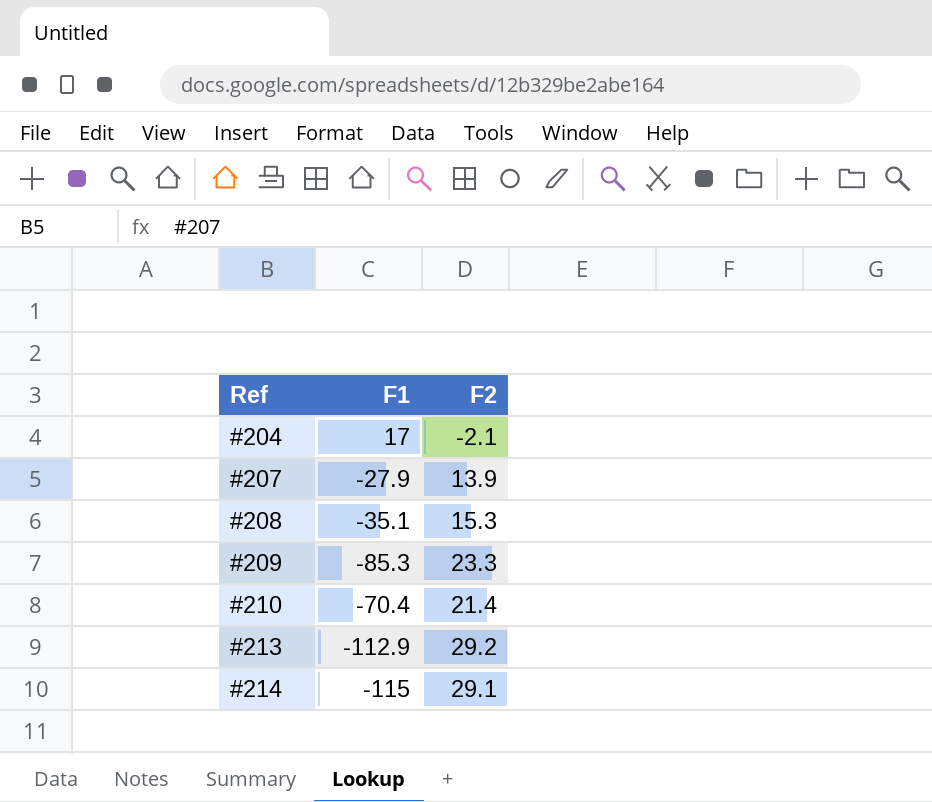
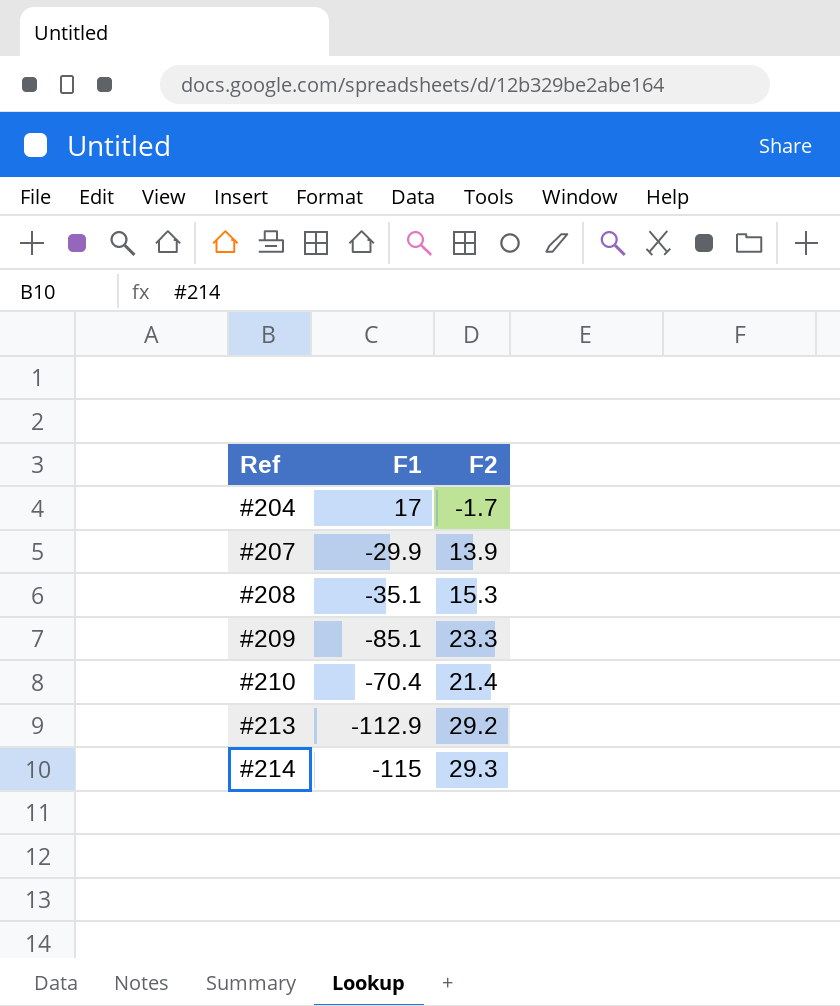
#204 | F2: -2.1 -> -1.7
#207 | F1: -27.9 -> -29.9
#209 | F1: -85.3 -> -85.1
#214 | F2: 29.1 -> 29.3

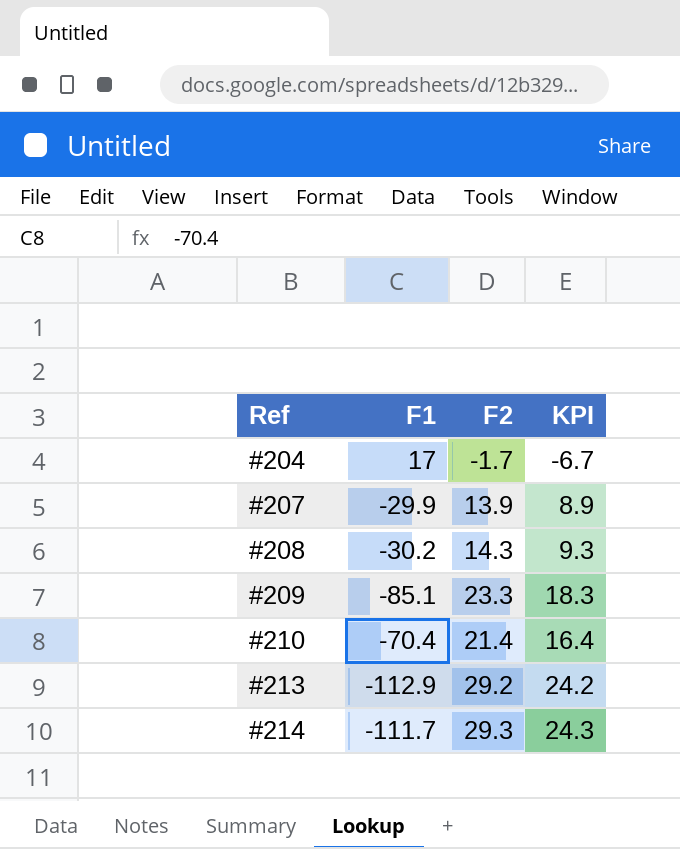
column KPI | formula: none -> [F2] - 5
#208 | F1: -35.1 -> -30.2
#208 | F2: 15.3 -> 14.3
#214 | F1: -115 -> -111.7

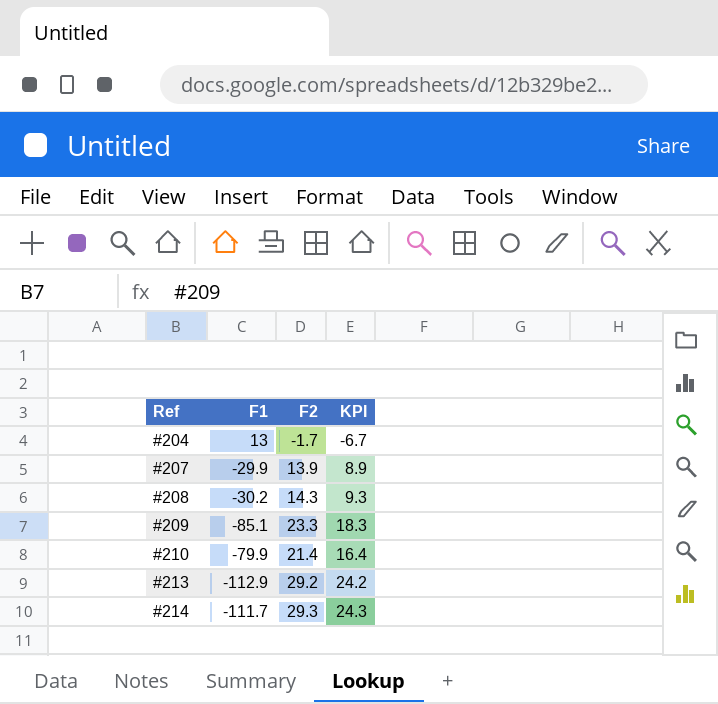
#204 | F1: 17 -> 13
#210 | F1: -70.4 -> -79.9

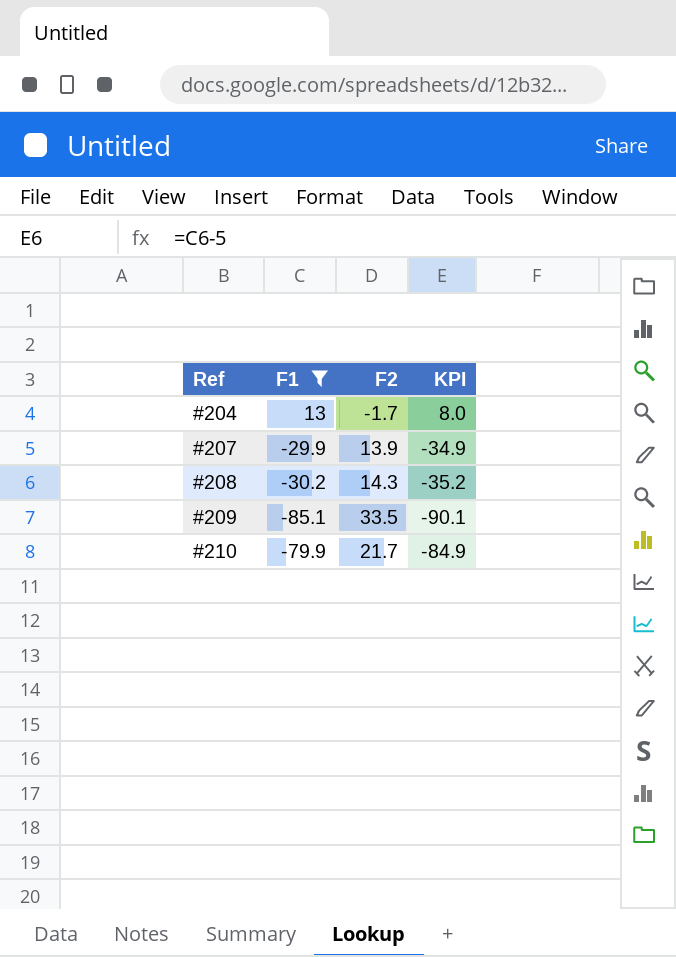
filter: none -> F1 >= -85.1
column KPI | formula: [F2] - 5 -> [F1] - 5
#209 | F2: 23.3 -> 33.5
#210 | F2: 21.4 -> 21.7

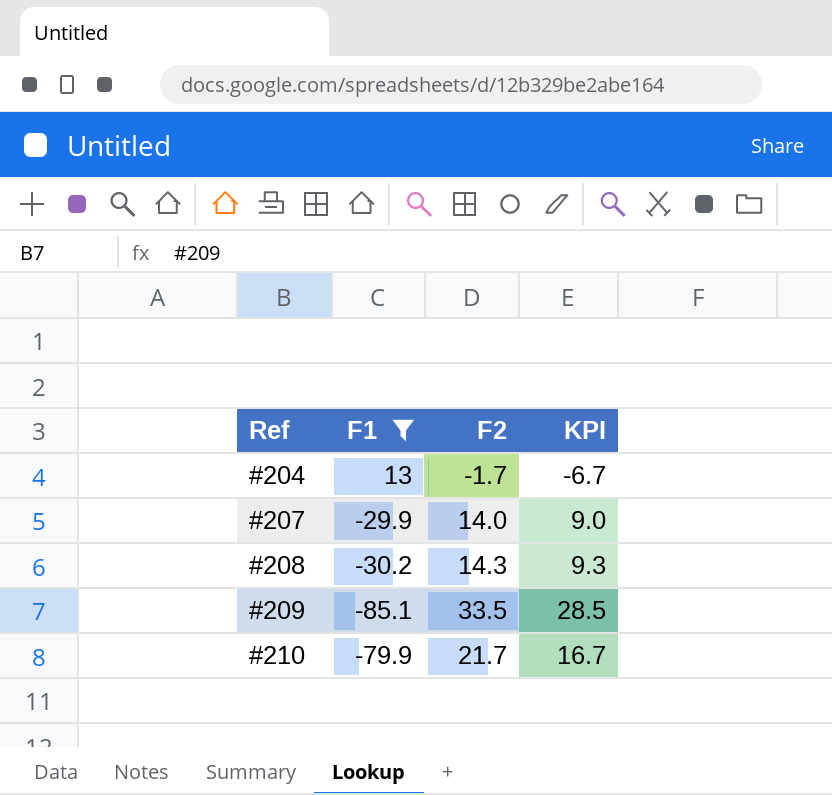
column KPI | formula: [F1] - 5 -> [F2] - 5
#207 | F2: 13.9 -> 14.0

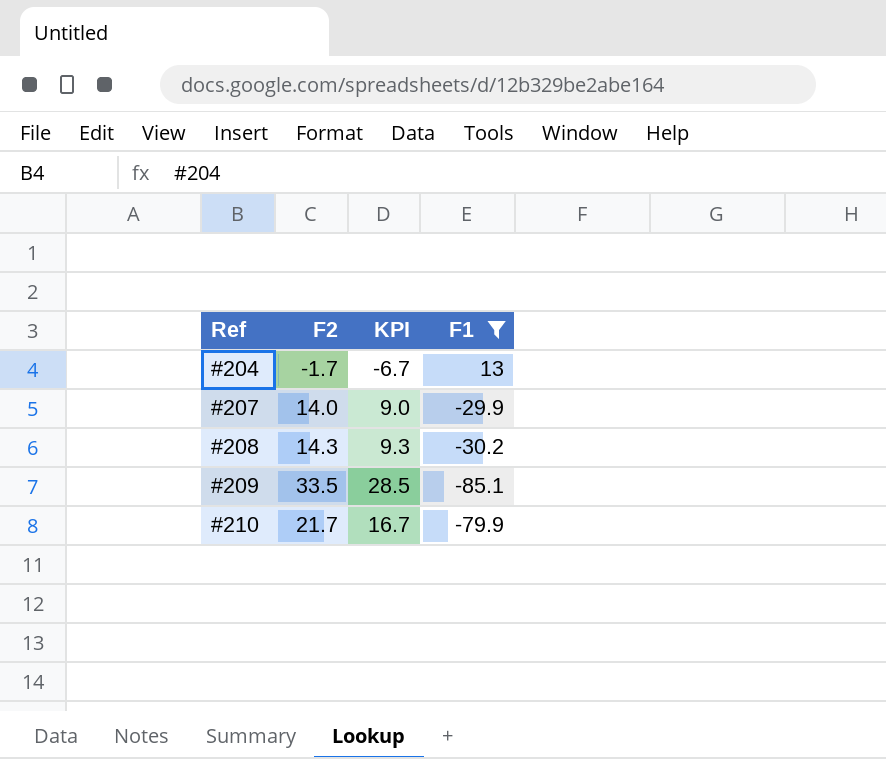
column F1 | position: 2 -> 4

